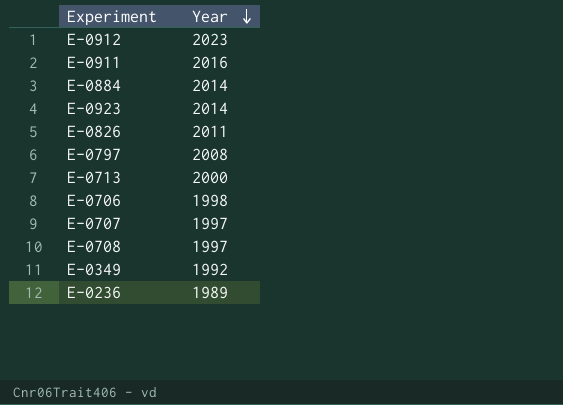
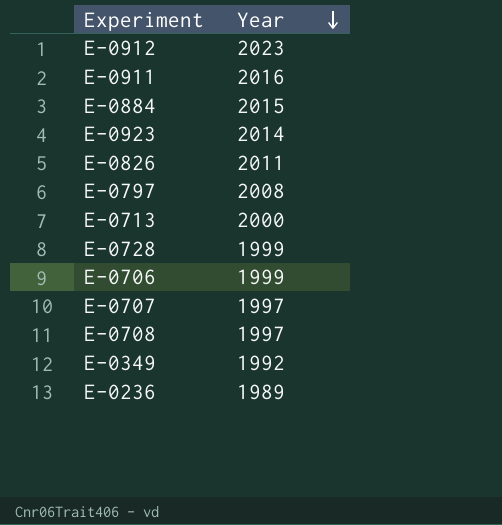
E-0884 | Year: 2014 -> 2015
row E-0728: none -> 1999
E-0706 | Year: 1998 -> 1999

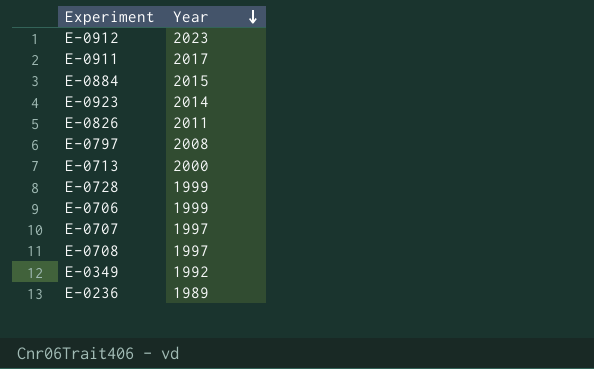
E-0911 | Year: 2016 -> 2017

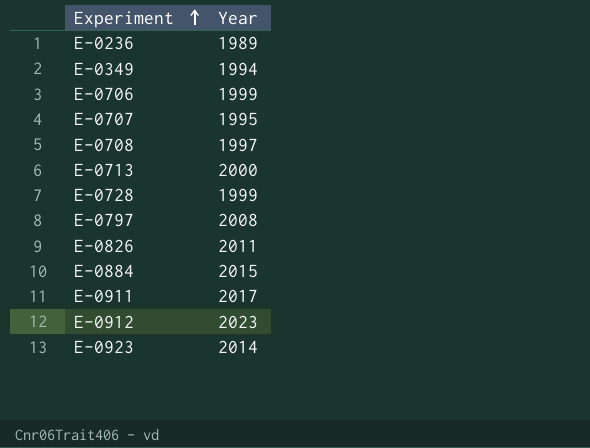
row order: Year descending -> Experiment ascending
E-0349 | Year: 1992 -> 1994
E-0707 | Year: 1997 -> 1995

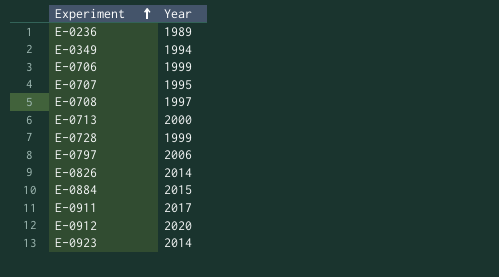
E-0797 | Year: 2008 -> 2006
E-0826 | Year: 2011 -> 2014
E-0912 | Year: 2023 -> 2020

